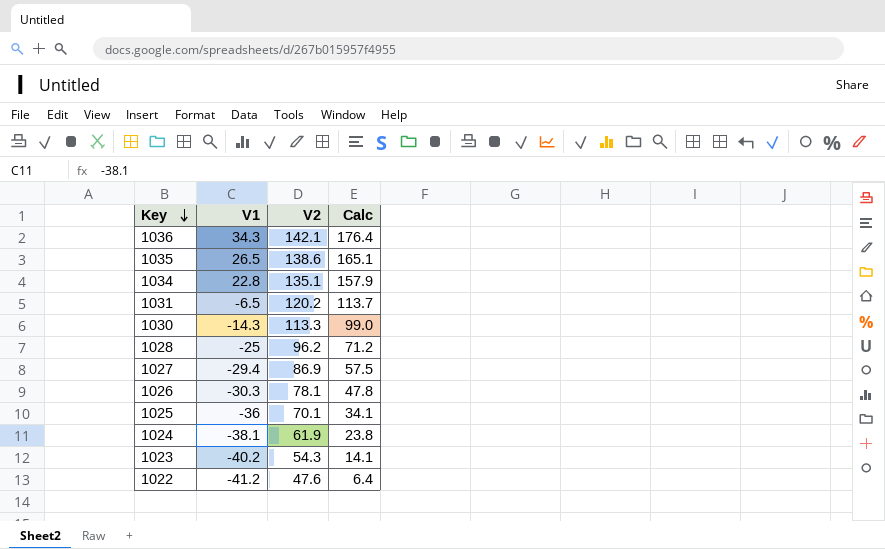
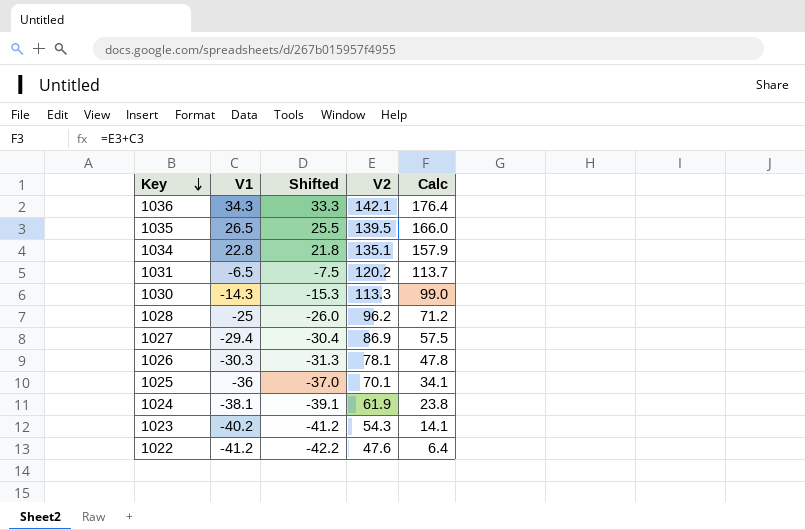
column Shifted | formula: none -> [V1] - 1
1035 | V2: 138.6 -> 139.5
1035 | Calc: 165.1 -> 166.0

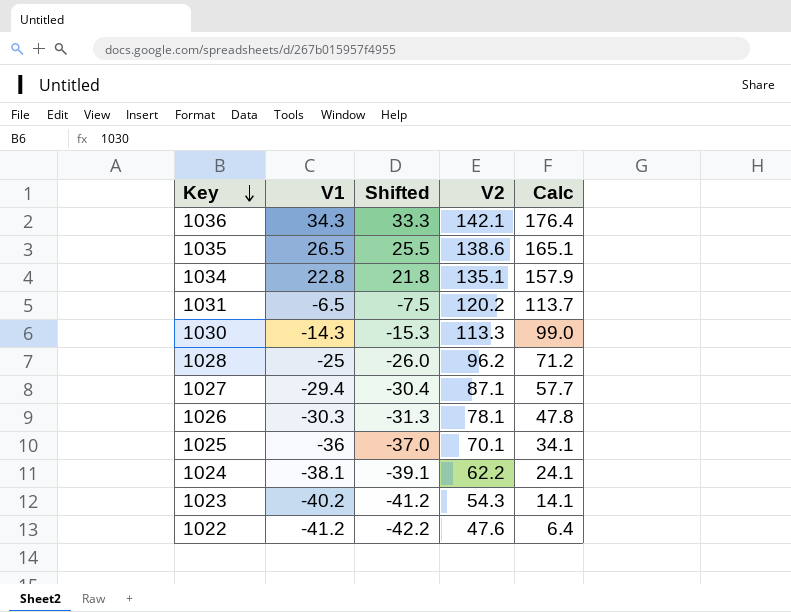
1035 | V2: 139.5 -> 138.6
1035 | Calc: 166.0 -> 165.1
1027 | V2: 86.9 -> 87.1
1027 | Calc: 57.5 -> 57.7
1024 | V2: 61.9 -> 62.2
1024 | Calc: 23.8 -> 24.1

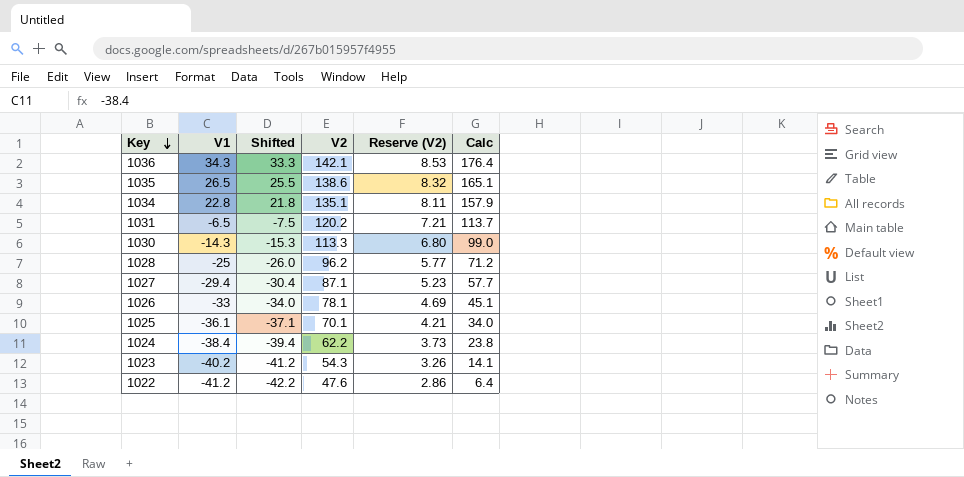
column Reserve (V2) | formula: none -> [V2] * 0.06
1026 | V1: -30.3 -> -33
1026 | Shifted: -31.3 -> -34.0
1026 | Calc: 47.8 -> 45.1
1025 | V1: -36 -> -36.1
1025 | Shifted: -37.0 -> -37.1
1025 | Calc: 34.1 -> 34.0
1024 | V1: -38.1 -> -38.4
1024 | Shifted: -39.1 -> -39.4
1024 | Calc: 24.1 -> 23.8

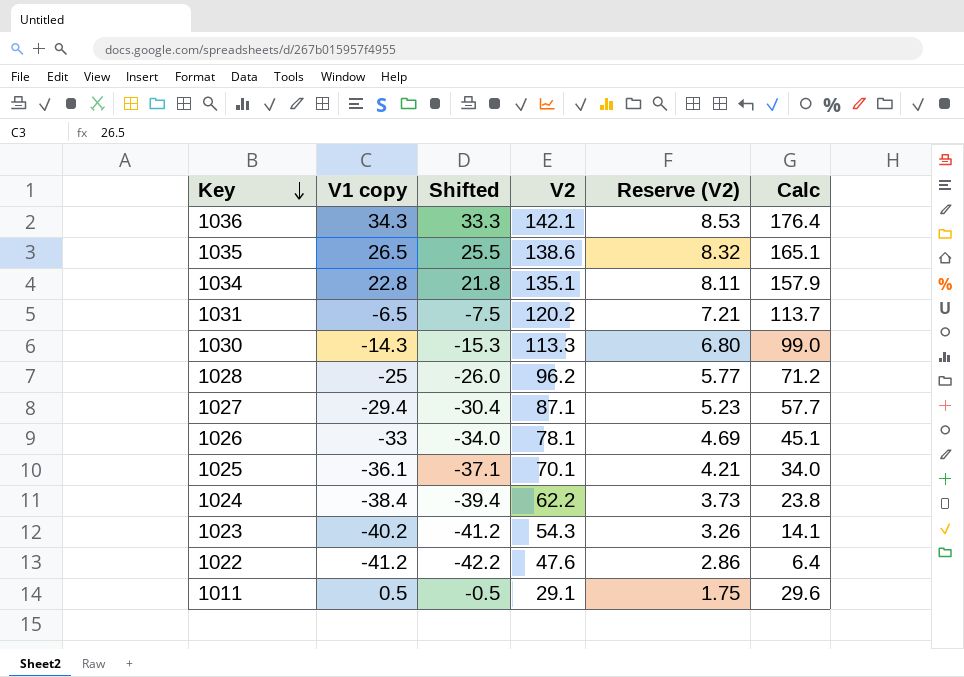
column name: V1 -> V1 copy
row 1011: none -> 0.5 | -0.5 | 29.1 | 1.75 | 29.6

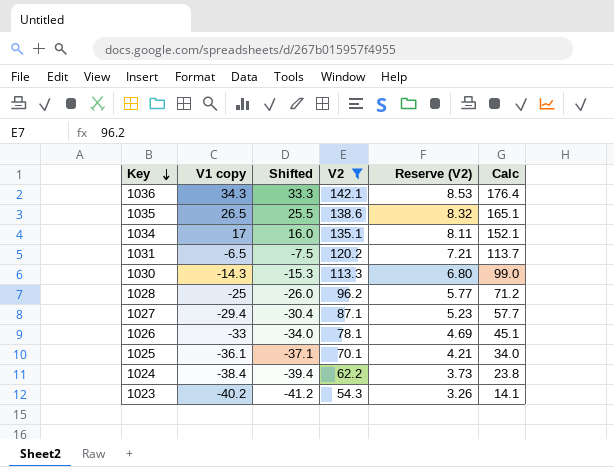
filter: none -> V2 >= 54.3
1034 | V1 copy: 22.8 -> 17
1034 | Shifted: 21.8 -> 16.0
1034 | Calc: 157.9 -> 152.1

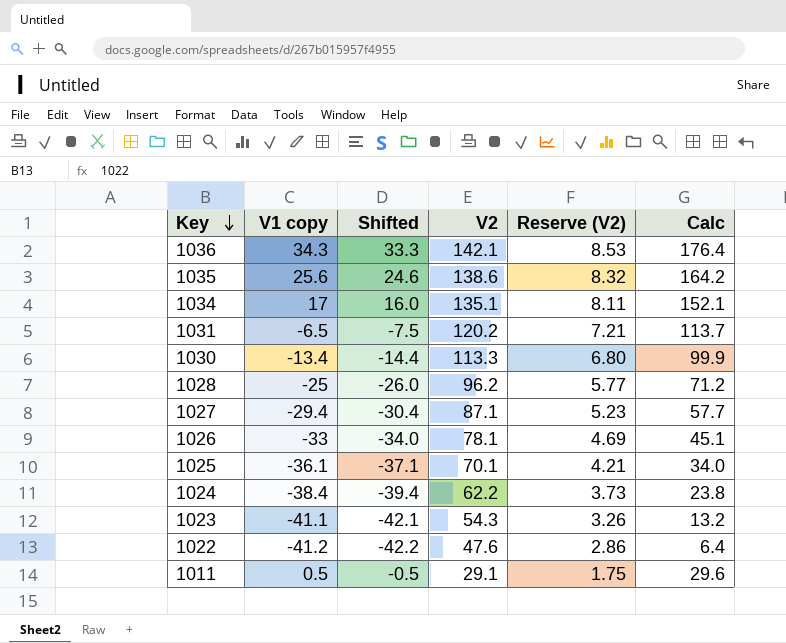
filter: V2 >= 54.3 -> none
1035 | V1 copy: 26.5 -> 25.6
1035 | Shifted: 25.5 -> 24.6
1035 | Calc: 165.1 -> 164.2
1030 | V1 copy: -14.3 -> -13.4
1030 | Shifted: -15.3 -> -14.4
1030 | Calc: 99.0 -> 99.9
1023 | V1 copy: -40.2 -> -41.1
1023 | Shifted: -41.2 -> -42.1
1023 | Calc: 14.1 -> 13.2

